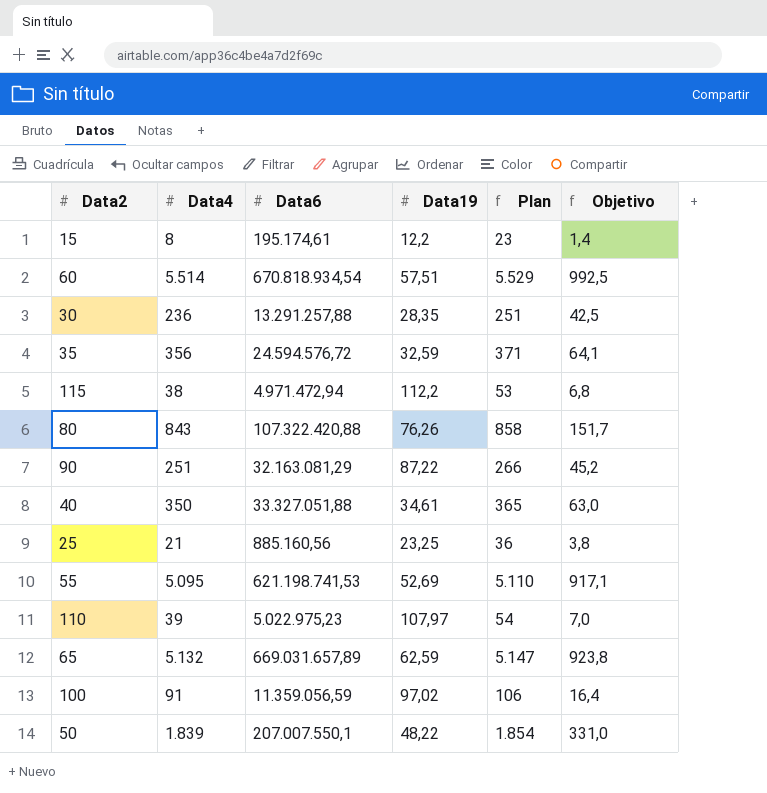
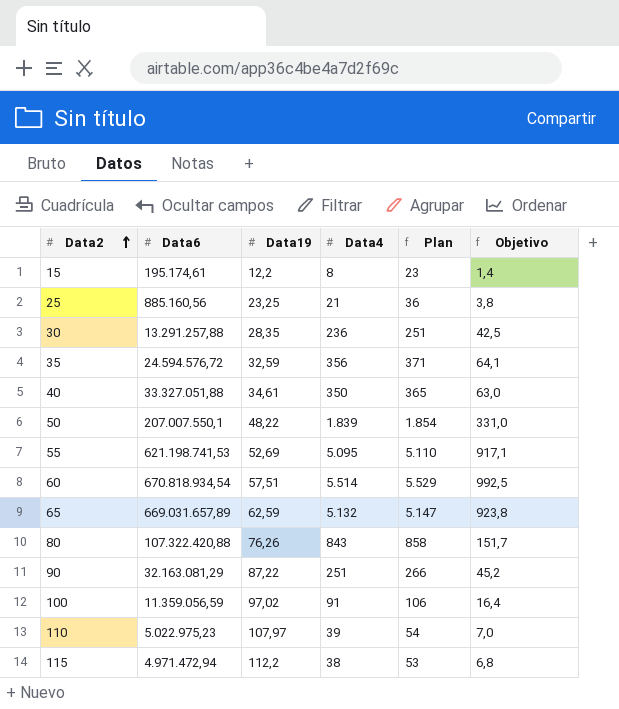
row order: none -> Data2 ascending
column Data4 | position: 2 -> 4

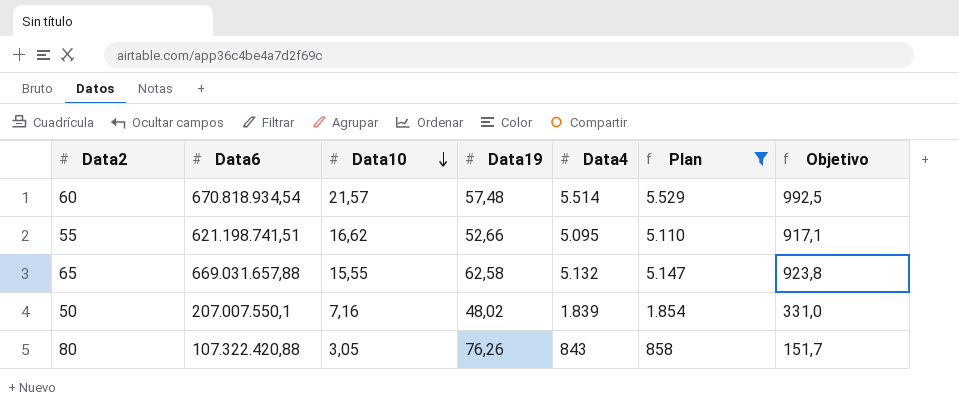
filter: none -> Plan >= 858
row order: Data2 ascending -> Data10 descending
column Data10 | position: none -> 3
60 | Data19: 57,51 -> 57,48
55 | Data6: 621.198.741,53 -> 621.198.741,51
55 | Data19: 52,69 -> 52,66
65 | Data6: 669.031.657,89 -> 669.031.657,88
65 | Data19: 62,59 -> 62,58
50 | Data19: 48,22 -> 48,02

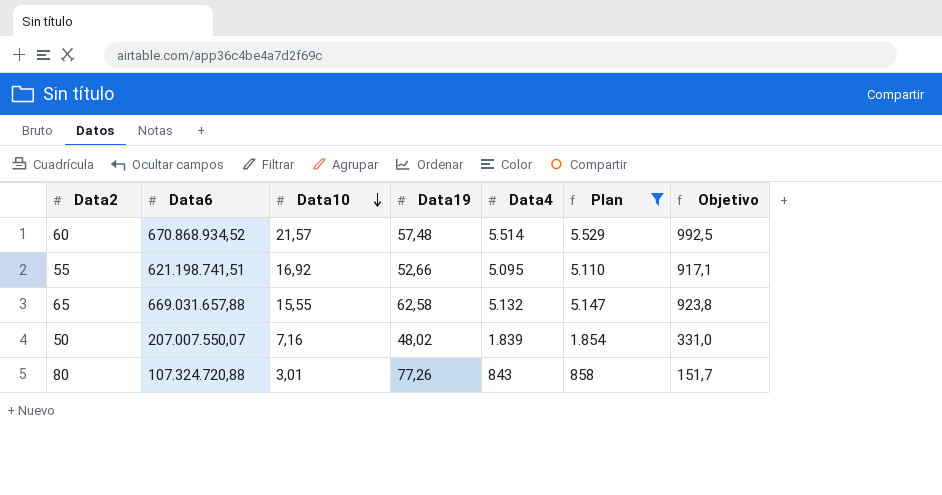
60 | Data6: 670.818.934,54 -> 670.868.934,52
55 | Data10: 16,62 -> 16,92
50 | Data6: 207.007.550,1 -> 207.007.550,07
80 | Data6: 107.322.420,88 -> 107.324.720,88
80 | Data10: 3,05 -> 3,01
80 | Data19: 76,26 -> 77,26

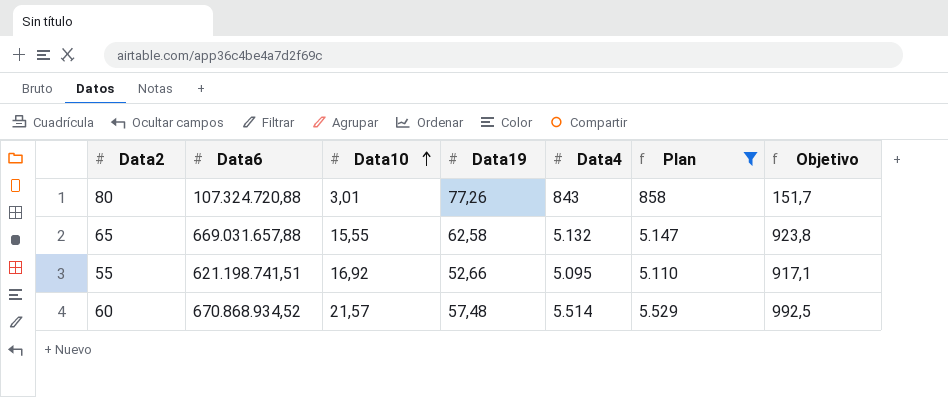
row order: Data10 descending -> Data10 ascending
row 50: 207.007.550,07 | 7,16 | 48,02 | 1.839 | 1.854 | 331,0 -> none

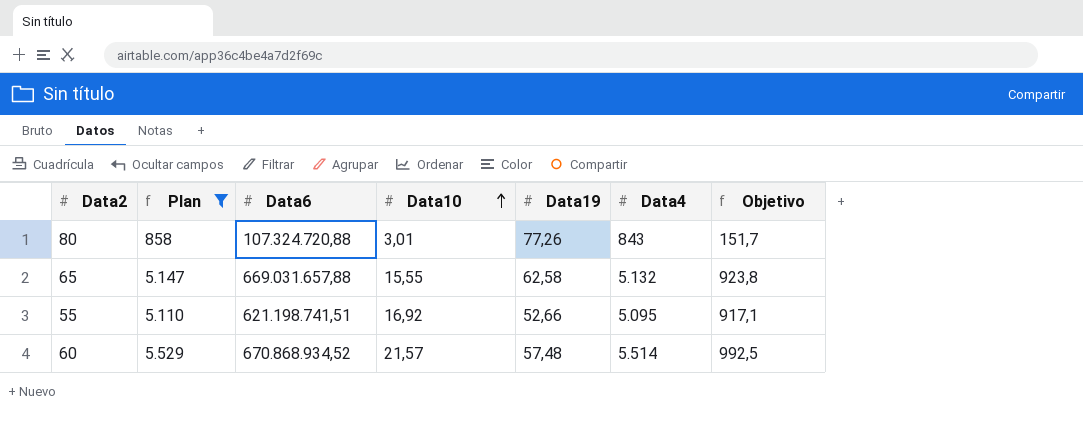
column Plan | position: 6 -> 2

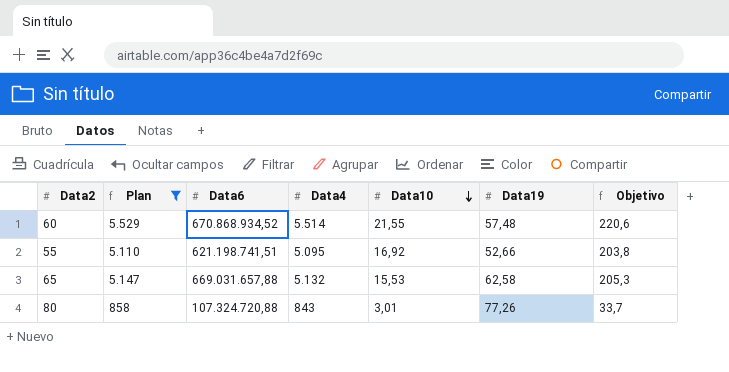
row order: Data10 ascending -> Data10 descending
column Data4 | position: 6 -> 4
column Objetivo | formula: [Data4] * 0,18 -> [Data4] * 0,04
60 | Data10: 21,57 -> 21,55
65 | Data10: 15,55 -> 15,53

